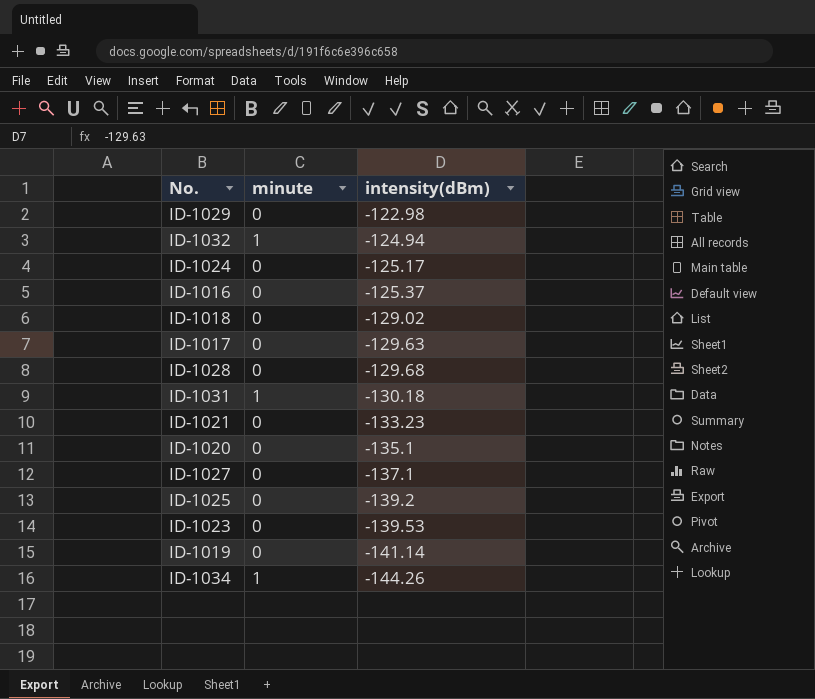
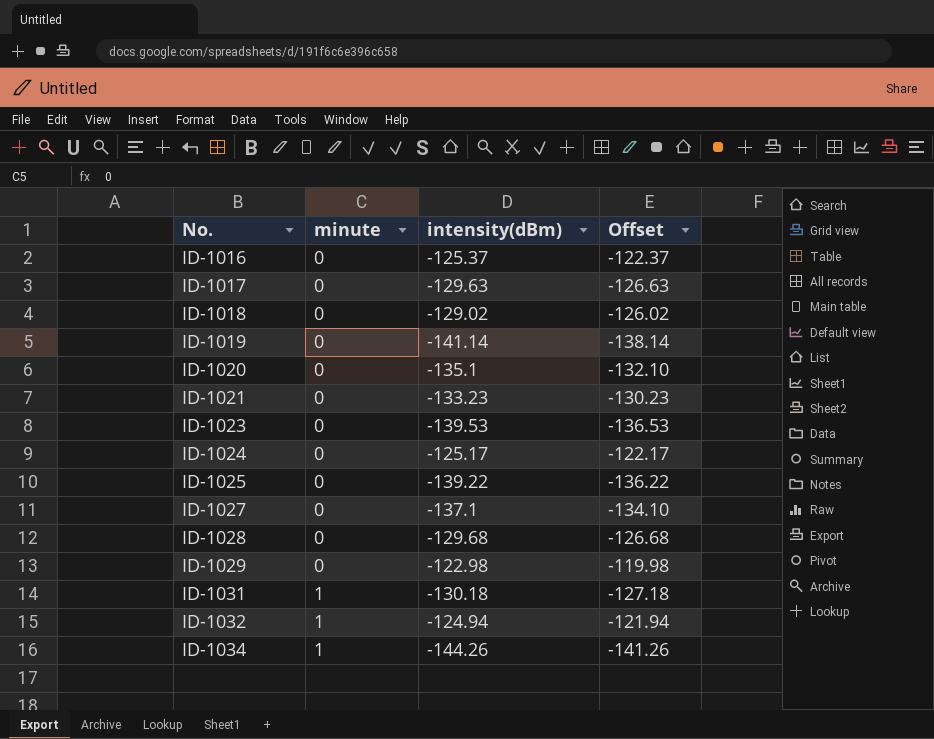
row order: intensity(dBm) descending -> No. ascending
column Offset | formula: none -> [intensity(dBm)] + 3
ID-1025 | intensity(dBm): -139.2 -> -139.22

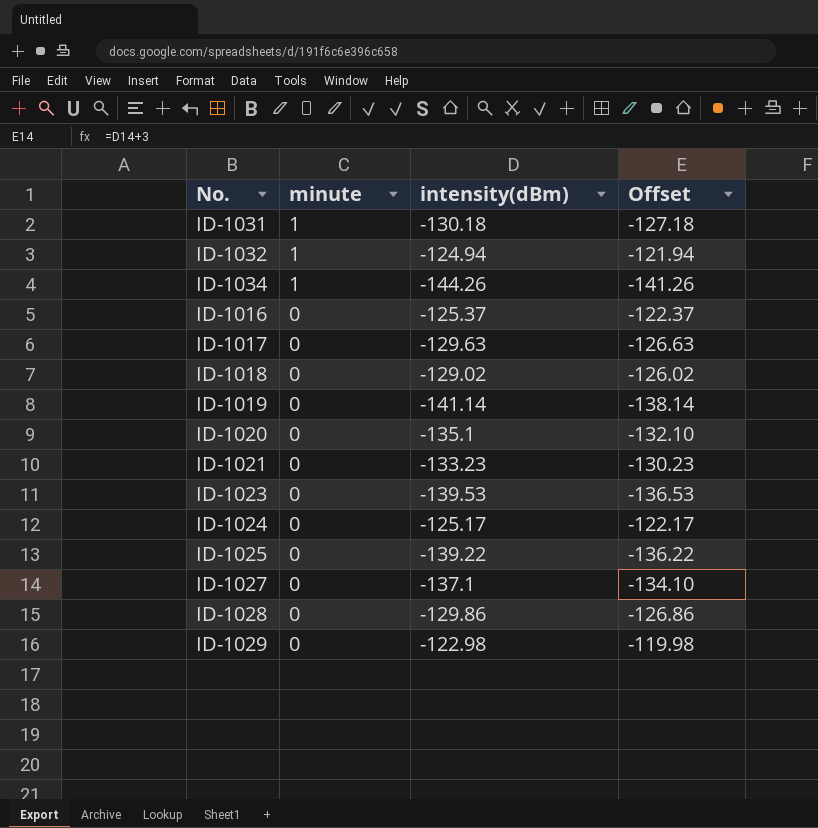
row order: No. ascending -> minute descending
ID-1028 | intensity(dBm): -129.68 -> -129.86
ID-1028 | Offset: -126.68 -> -126.86

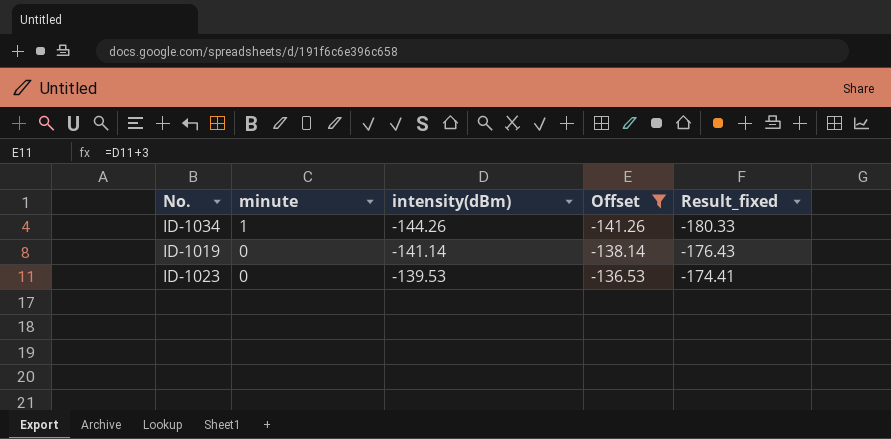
filter: none -> Offset <= -136.53
column Result_fixed | formula: none -> [intensity(dBm)] * 1.25

